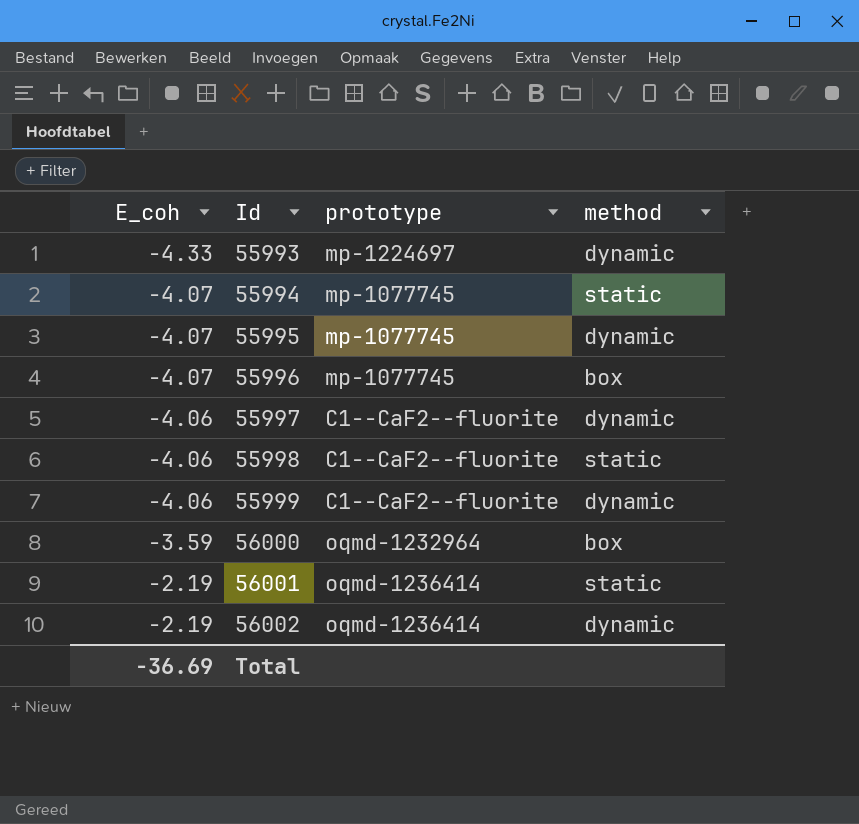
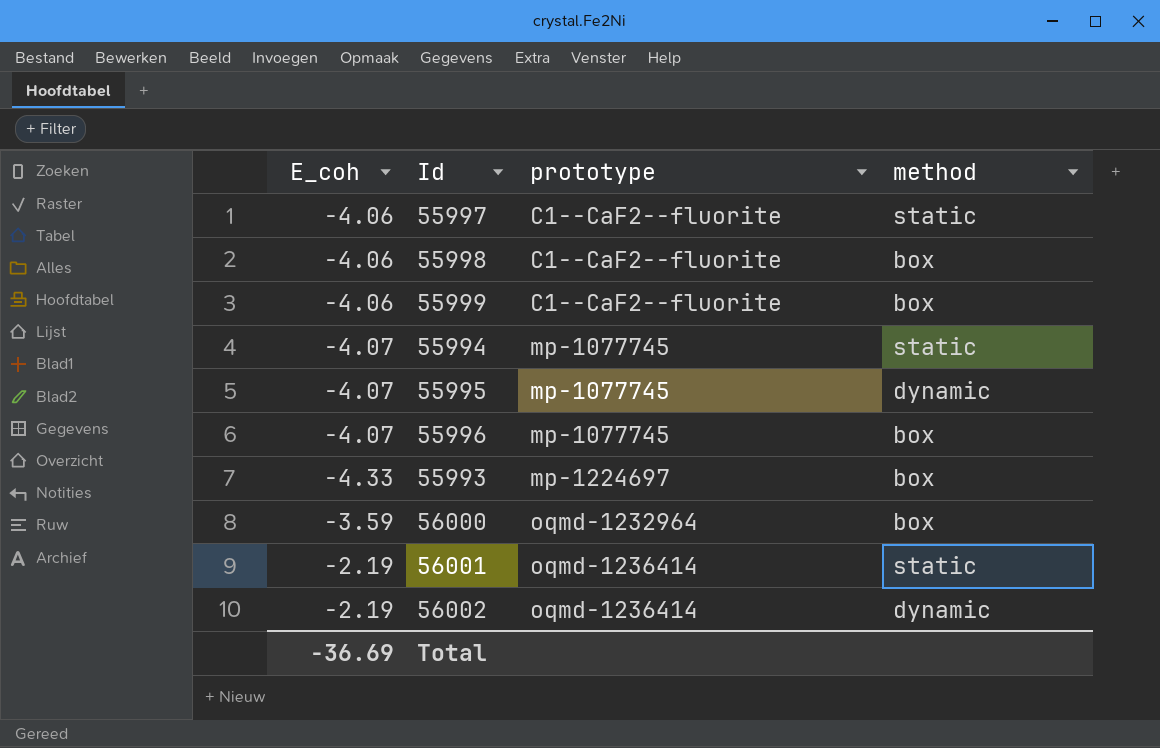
row order: E_coh ascending -> prototype ascending
55997 | method: dynamic -> static
55998 | method: static -> box
55999 | method: dynamic -> box
55993 | method: dynamic -> box

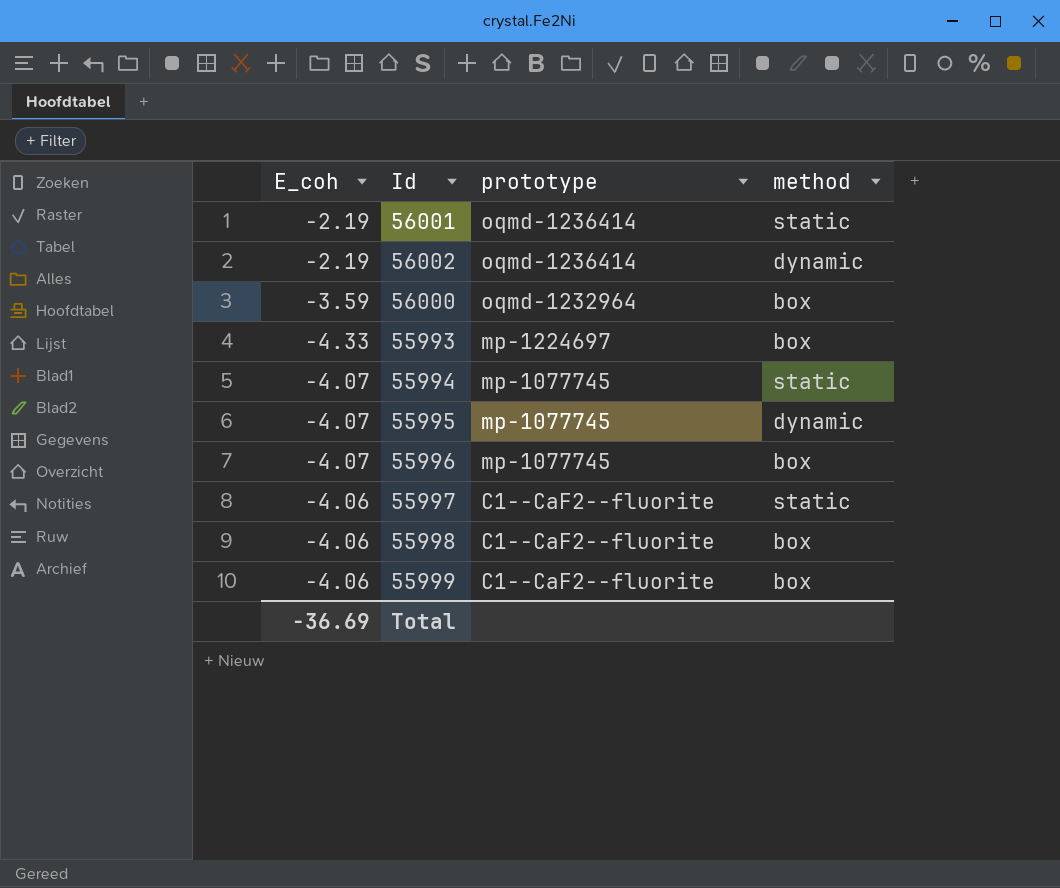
row order: prototype ascending -> prototype descending

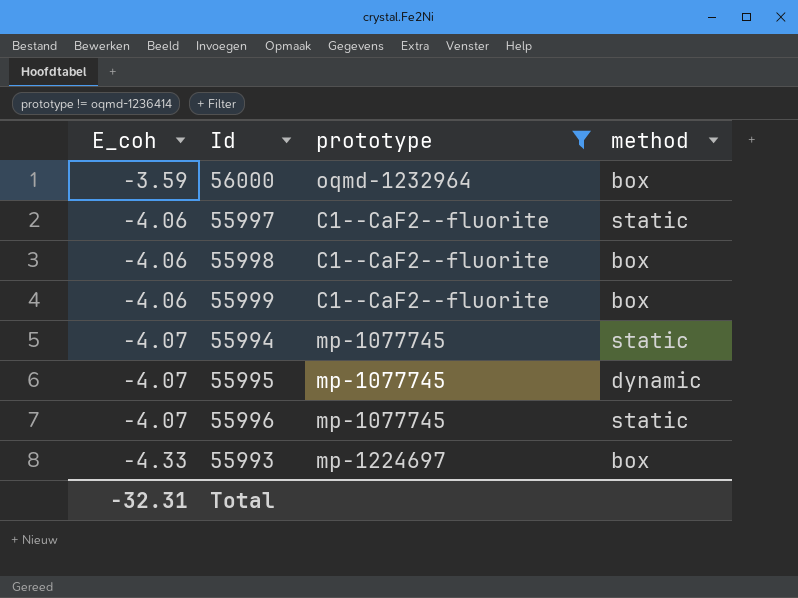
filter: none -> prototype != oqmd-1236414
row order: prototype descending -> E_coh descending
55996 | method: box -> static
Total | E_coh: -36.69 -> -32.31

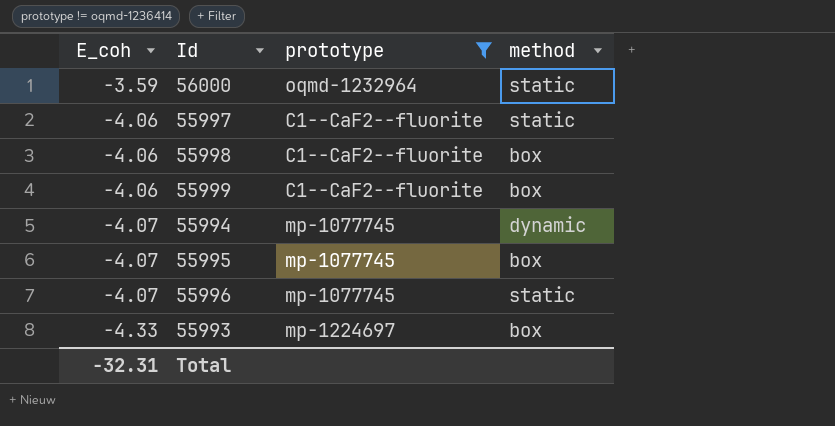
56000 | method: box -> static
55994 | method: static -> dynamic
55995 | method: dynamic -> box

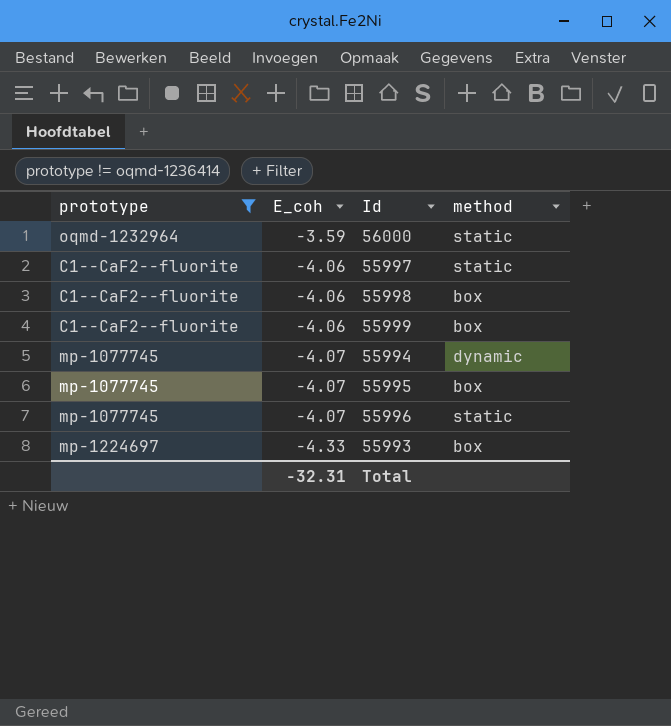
column prototype | position: 3 -> 1

